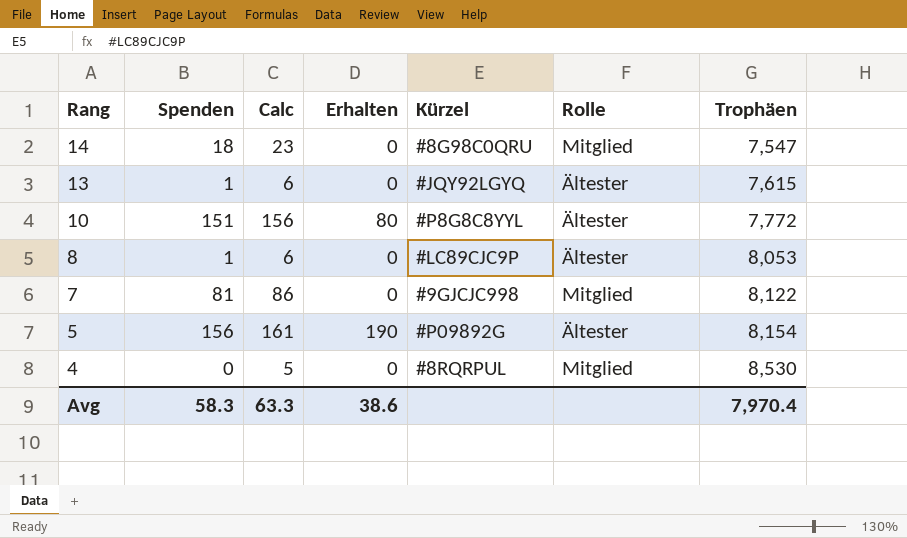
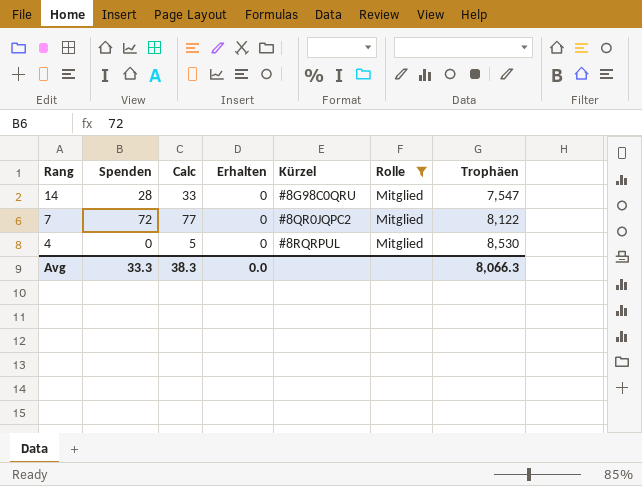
filter: none -> Rolle = Mitglied
14 | Spenden: 18 -> 28
14 | Calc: 23 -> 33
7 | Spenden: 81 -> 72
7 | Calc: 86 -> 77
7 | Kürzel: #9GJCJC998 -> #8QR0JQPC2
Avg | Spenden: 58.3 -> 33.3
Avg | Calc: 63.3 -> 38.3
Avg | Erhalten: 38.6 -> 0.0
Avg | Trophäen: 7,970.4 -> 8,066.3

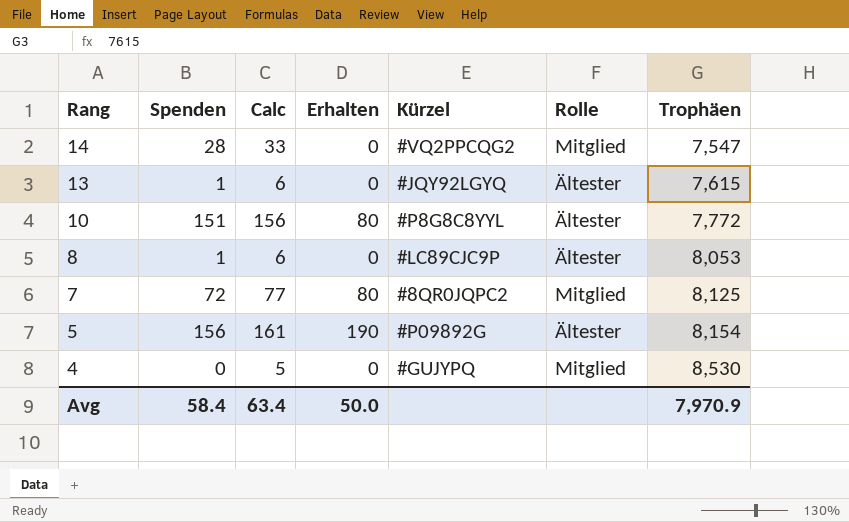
filter: Rolle = Mitglied -> none
14 | Kürzel: #8G98C0QRU -> #VQ2PPCQG2
7 | Erhalten: 0 -> 80
7 | Trophäen: 8,122 -> 8,125
4 | Kürzel: #8RQRPUL -> #GUJYPQ
Avg | Spenden: 33.3 -> 58.4
Avg | Calc: 38.3 -> 63.4
Avg | Erhalten: 0.0 -> 50.0
Avg | Trophäen: 8,066.3 -> 7,970.9

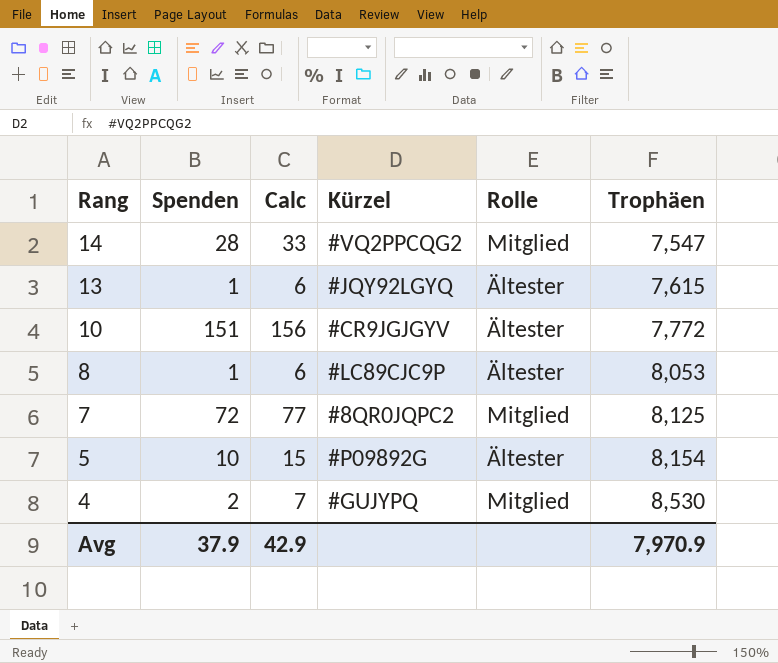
column Erhalten | position: 4 -> none
10 | Kürzel: #P8G8C8YYL -> #CR9JGJGYV
5 | Spenden: 156 -> 10
5 | Calc: 161 -> 15
4 | Spenden: 0 -> 2
4 | Calc: 5 -> 7
Avg | Spenden: 58.4 -> 37.9
Avg | Calc: 63.4 -> 42.9

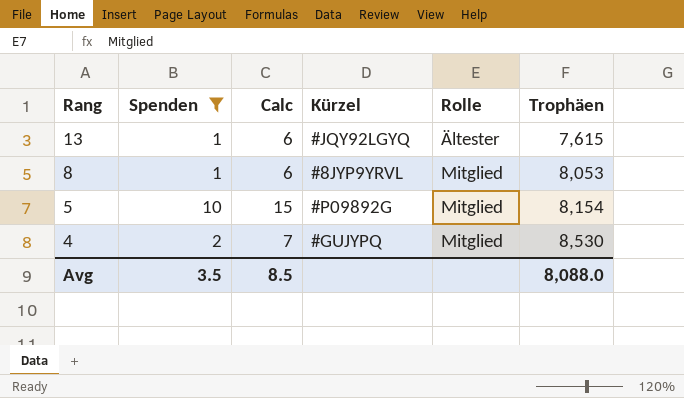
filter: none -> Spenden <= 10
8 | Kürzel: #LC89CJC9P -> #8JYP9YRVL
8 | Rolle: Ältester -> Mitglied
5 | Rolle: Ältester -> Mitglied
Avg | Spenden: 37.9 -> 3.5
Avg | Calc: 42.9 -> 8.5
Avg | Trophäen: 7,970.9 -> 8,088.0

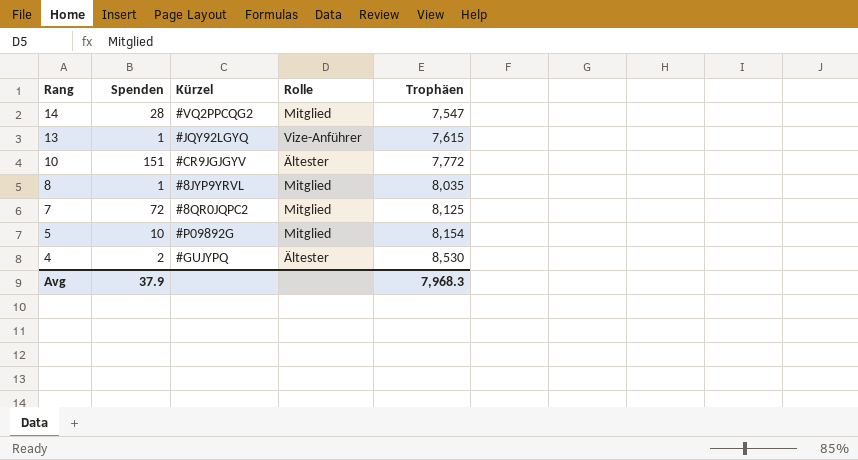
filter: Spenden <= 10 -> none
column Calc | formula: [Spenden] + 5 -> none
13 | Rolle: Ältester -> Vize-Anführer
8 | Trophäen: 8,053 -> 8,035
4 | Rolle: Mitglied -> Ältester
Avg | Spenden: 3.5 -> 37.9
Avg | Trophäen: 8,088.0 -> 7,968.3

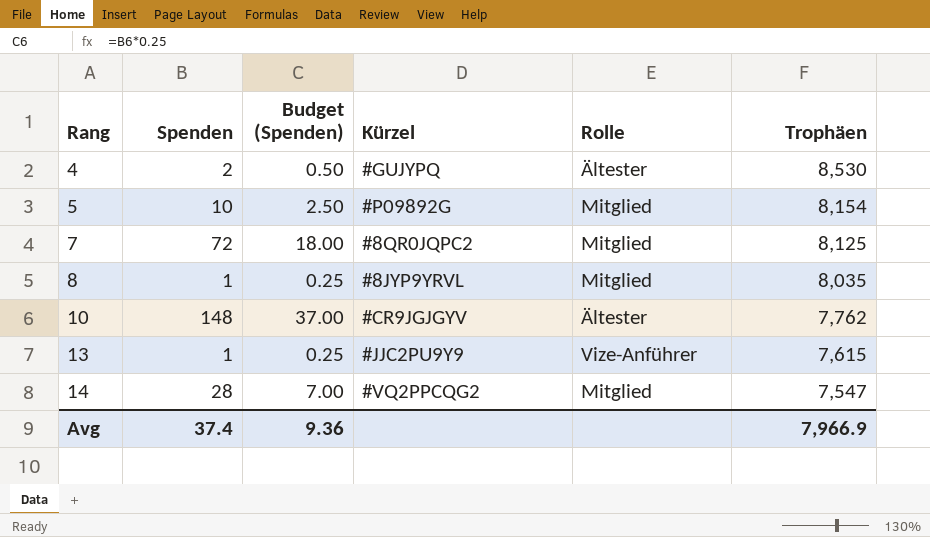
row order: Rang descending -> Rang ascending
column Budget (Spenden) | formula: none -> [Spenden] * 0.25
10 | Spenden: 151 -> 148
10 | Trophäen: 7,772 -> 7,762
13 | Kürzel: #JQY92LGYQ -> #JJC2PU9Y9
Avg | Spenden: 37.9 -> 37.4
Avg | Trophäen: 7,968.3 -> 7,966.9

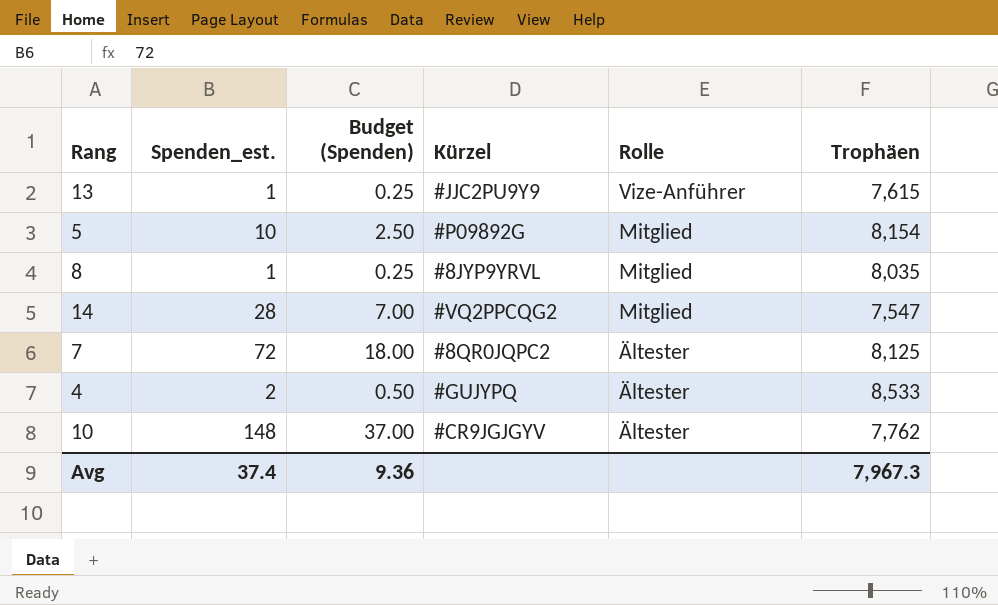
row order: Rang ascending -> Rolle descending
column name: Spenden -> Spenden_est.
7 | Rolle: Mitglied -> Ältester
4 | Trophäen: 8,530 -> 8,533
Avg | Trophäen: 7,966.9 -> 7,967.3

